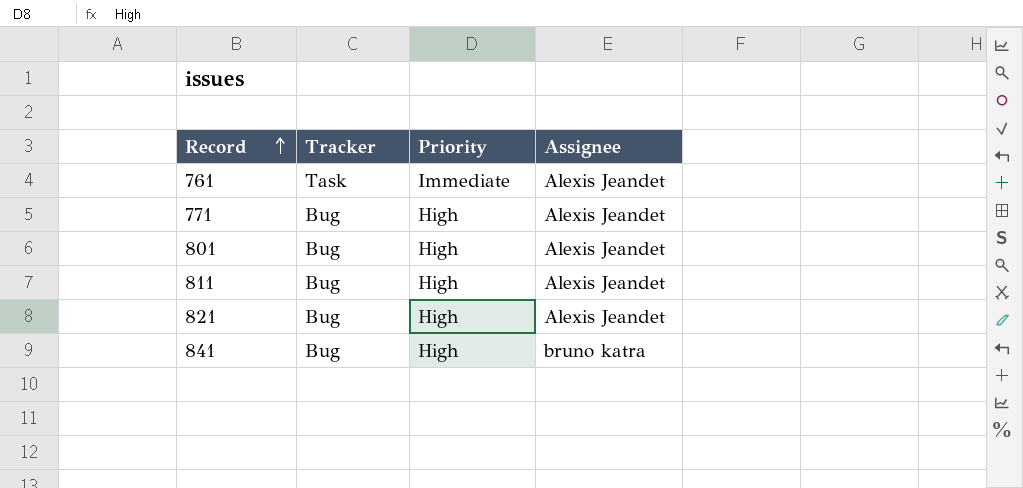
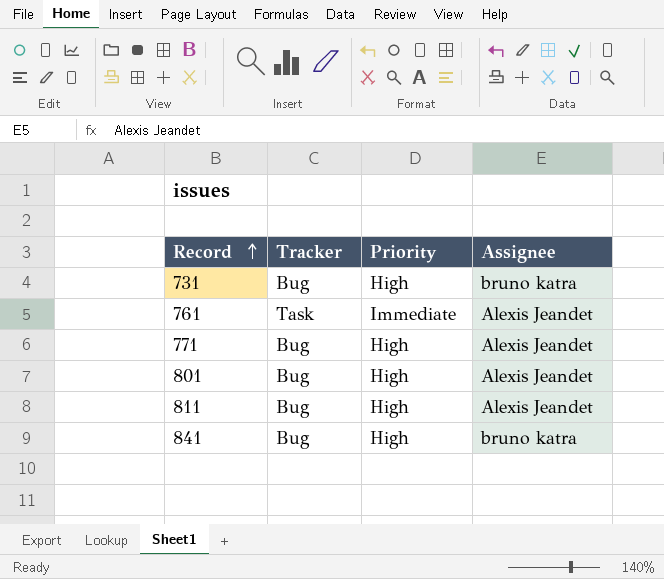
row 821: Bug | High | Alexis Jeandet -> none
row 731: none -> Bug | High | bruno katra

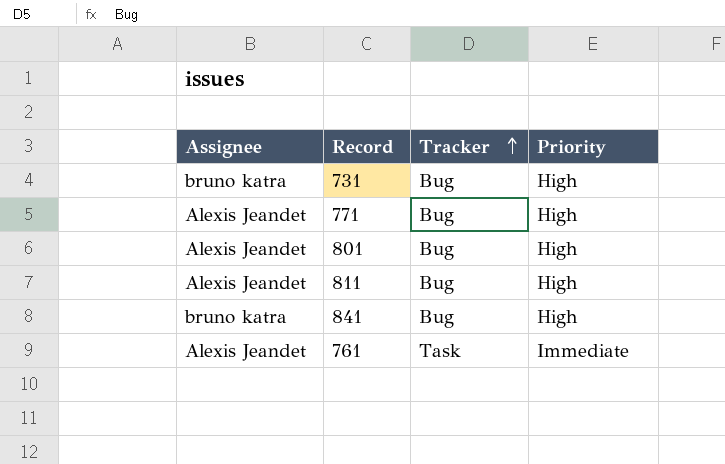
row order: Record ascending -> Tracker ascending
column Assignee | position: 4 -> 1

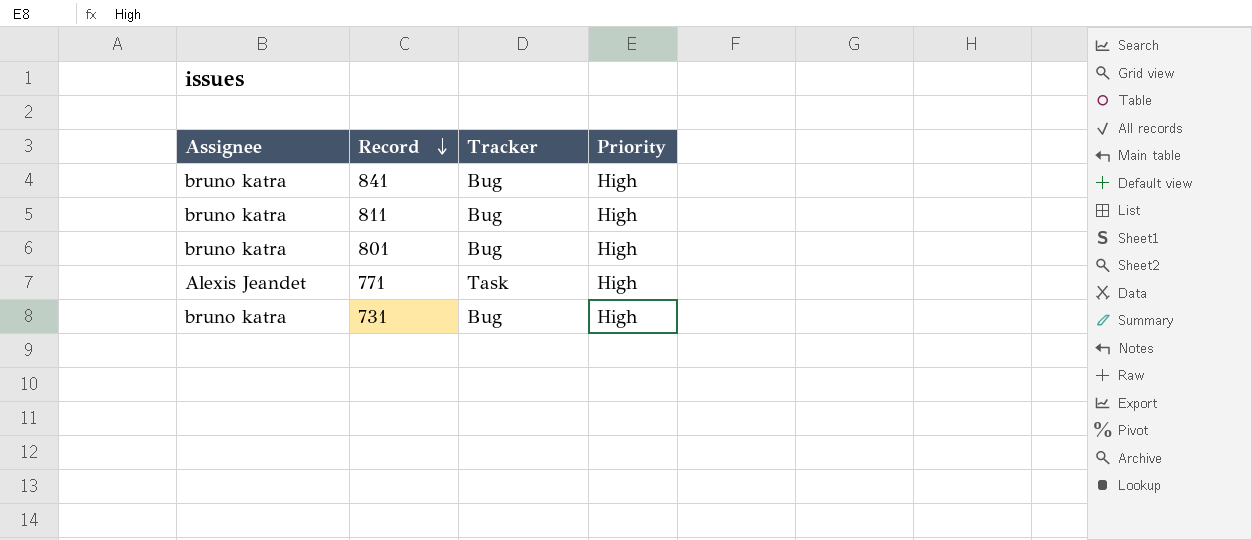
row order: Tracker ascending -> Record descending
row 761: Alexis Jeandet | Task | Immediate -> none
811 | Assignee: Alexis Jeandet -> bruno katra
801 | Assignee: Alexis Jeandet -> bruno katra
771 | Tracker: Bug -> Task

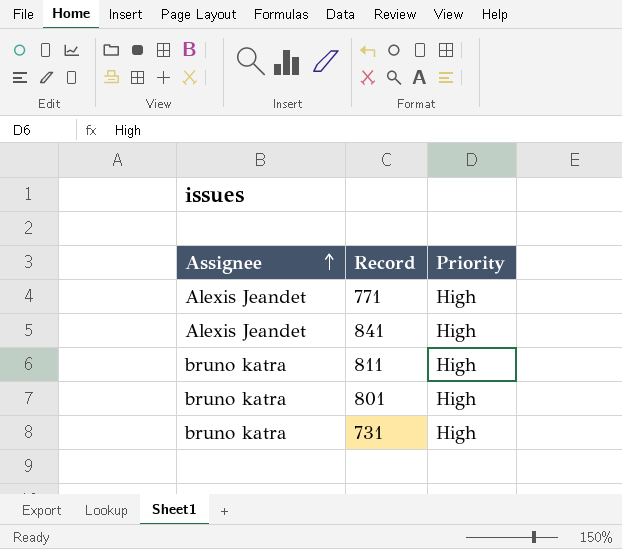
row order: Record descending -> Assignee ascending
column Tracker | position: 3 -> none
841 | Assignee: bruno katra -> Alexis Jeandet

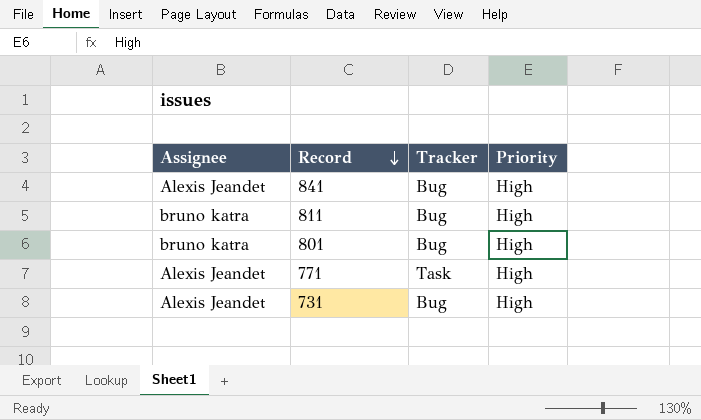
row order: Assignee ascending -> Record descending
column Tracker | position: none -> 3
731 | Assignee: bruno katra -> Alexis Jeandet

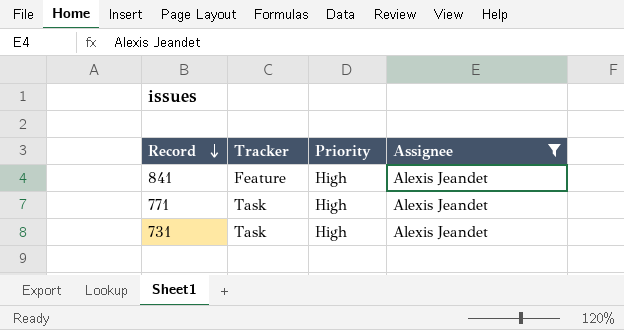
filter: none -> Assignee = Alexis Jeandet
column Assignee | position: 1 -> 4
841 | Tracker: Bug -> Feature
731 | Tracker: Bug -> Task

